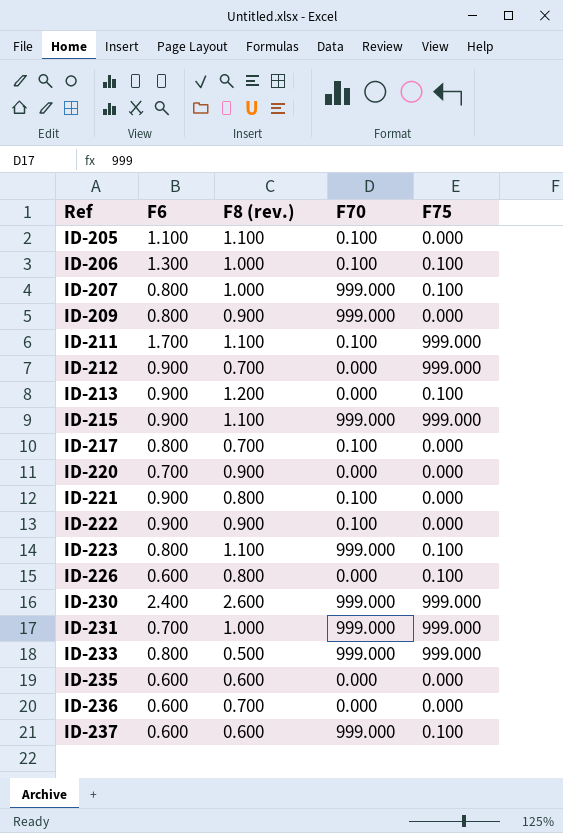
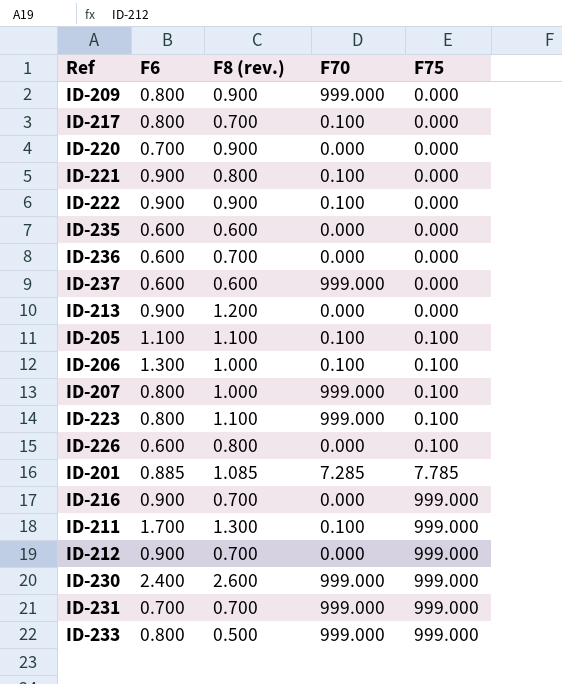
row order: Ref ascending -> F75 ascending
row ID-215: 0.900 | 1.100 | 999.000 | 999.000 -> none
ID-237 | F75: 0.100 -> 0.000
ID-213 | F75: 0.100 -> 0.000
ID-205 | F75: 0.000 -> 0.100
row ID-201: none -> 0.885 | 1.085 | 7.285 | 7.785
row ID-216: none -> 0.900 | 0.700 | 0.000 | 999.000
ID-211 | F8 (rev.): 1.100 -> 1.300
ID-231 | F8 (rev.): 1.000 -> 0.700

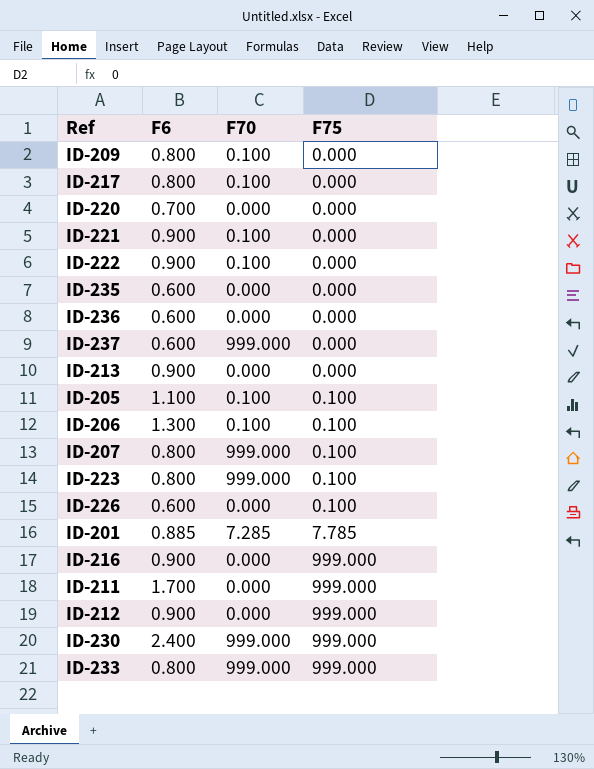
column F8 (rev.) | position: 3 -> none
row ID-231: 0.700 | 0.700 | 999.000 | 999.000 -> none
ID-209 | F70: 999.000 -> 0.100
ID-211 | F70: 0.100 -> 0.000

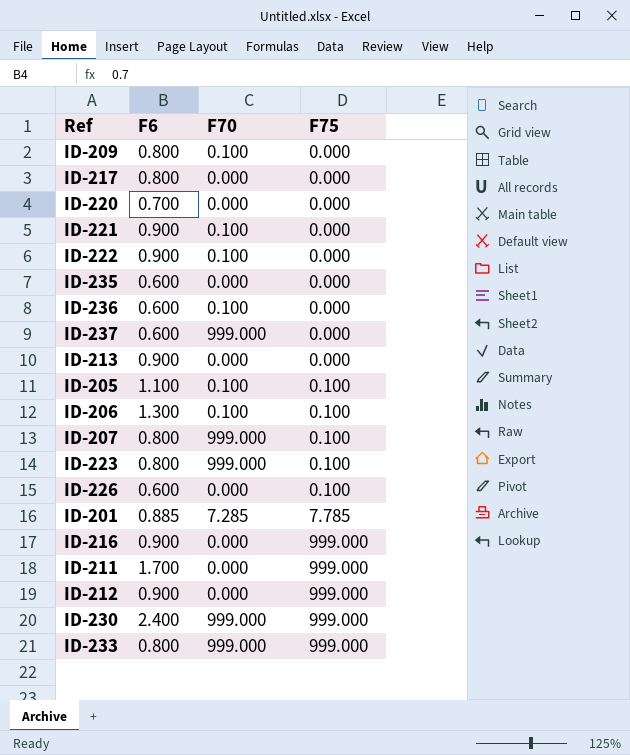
ID-217 | F70: 0.100 -> 0.000
ID-236 | F70: 0.000 -> 0.100

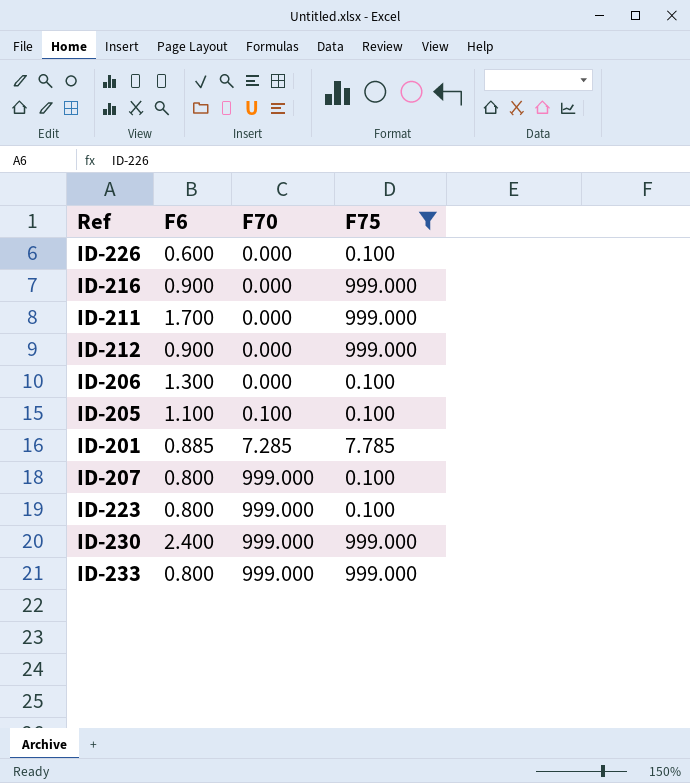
filter: none -> F75 != 0.000
row order: F75 ascending -> F70 ascending
ID-206 | F70: 0.100 -> 0.000

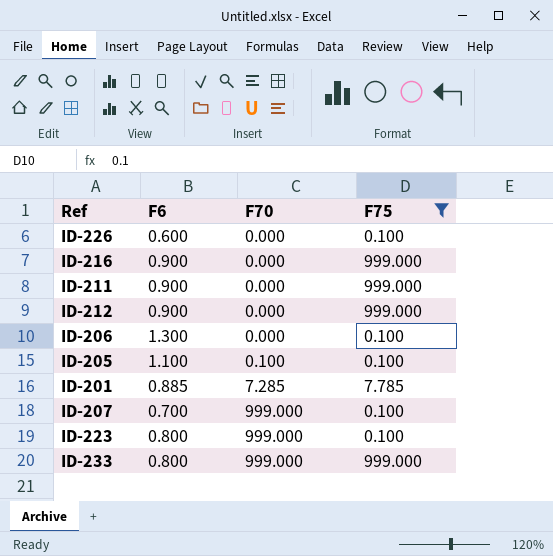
row ID-230: 2.400 | 999.000 | 999.000 -> none
ID-211 | F6: 1.700 -> 0.900
ID-207 | F6: 0.800 -> 0.700

